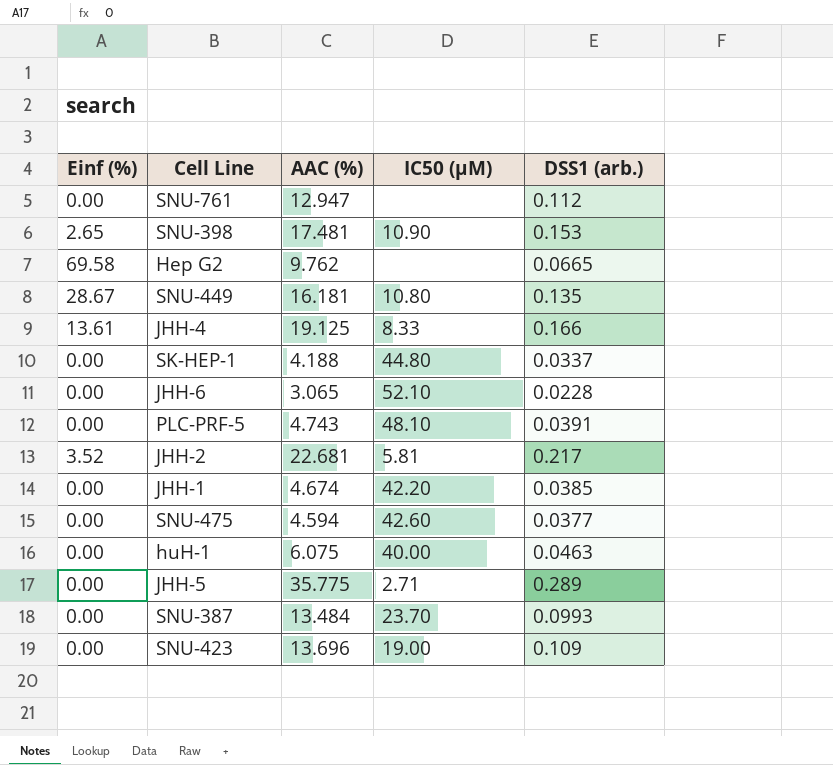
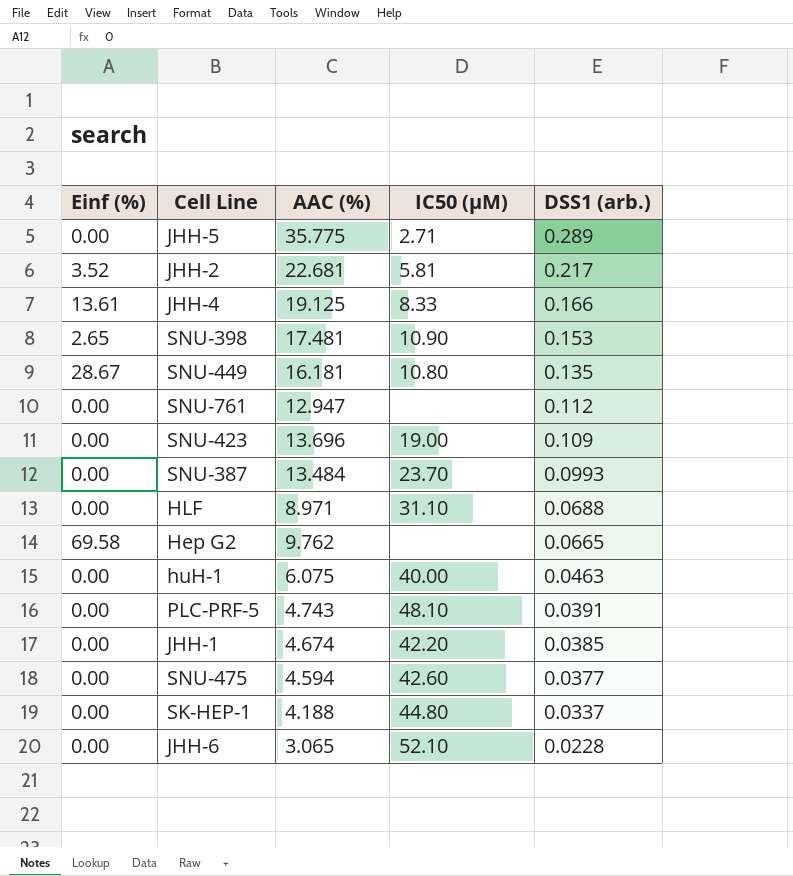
row order: none -> DSS1 (arb.) descending
row HLF: none -> 0.00 | 8.971 | 31.10 | 0.0688

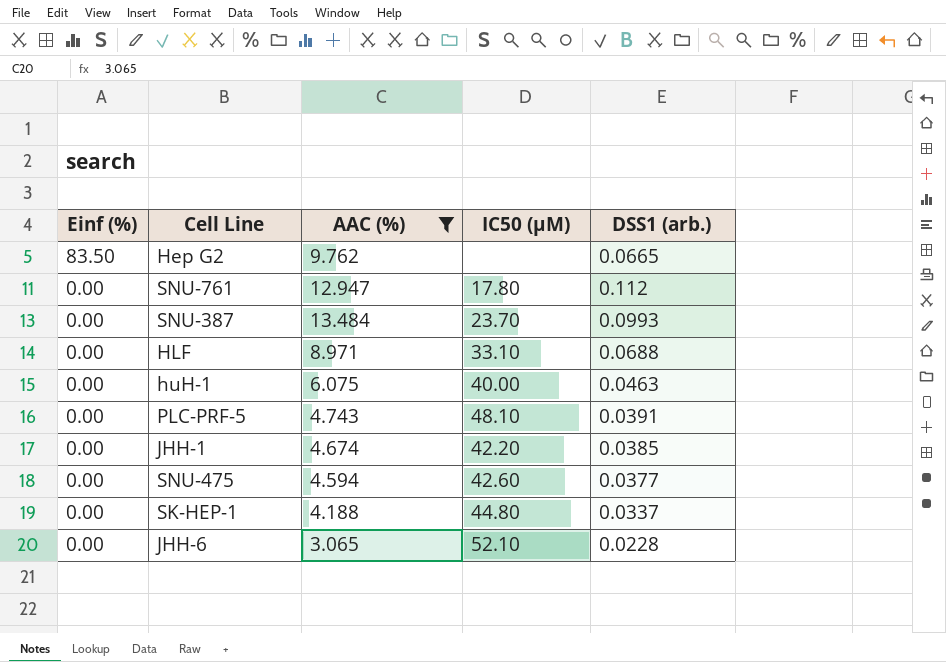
filter: none -> AAC (%) <= 13.484
row order: DSS1 (arb.) descending -> Einf (%) descending
Hep G2 | Einf (%): 69.58 -> 83.50
SNU-761 | IC50 (µM): none -> 17.80
HLF | IC50 (µM): 31.10 -> 33.10

